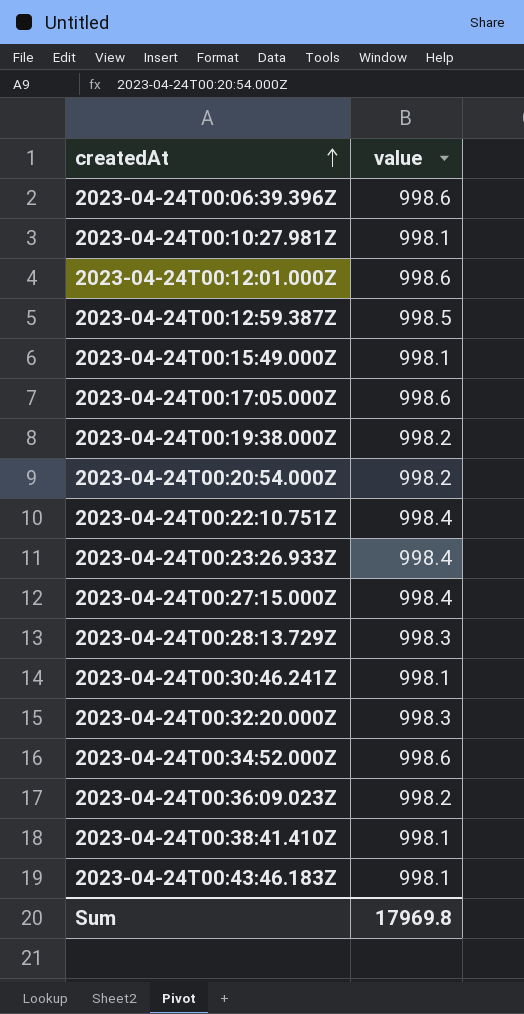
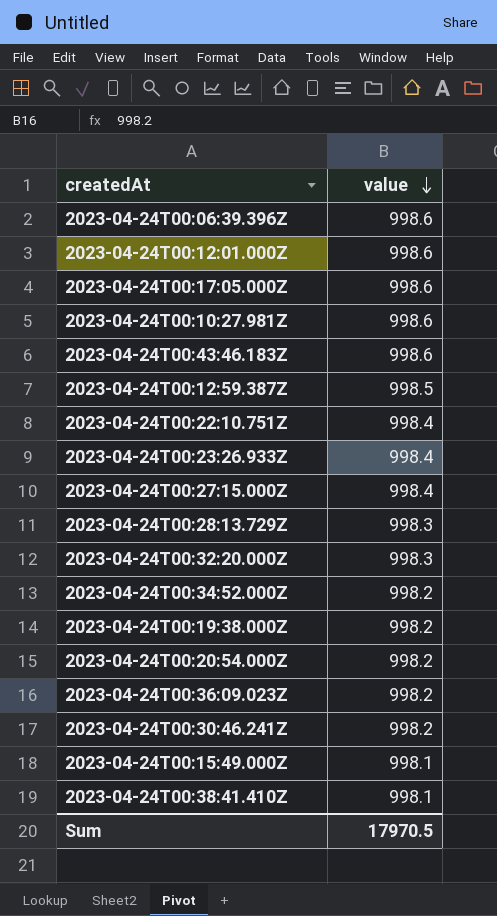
row order: createdAt ascending -> value descending
2023-04-24T00:10:27.981Z | value: 998.1 -> 998.6
2023-04-24T00:43:46.183Z | value: 998.1 -> 998.6
2023-04-24T00:34:52.000Z | value: 998.6 -> 998.2
2023-04-24T00:30:46.241Z | value: 998.1 -> 998.2
Sum | value: 17969.8 -> 17970.5

